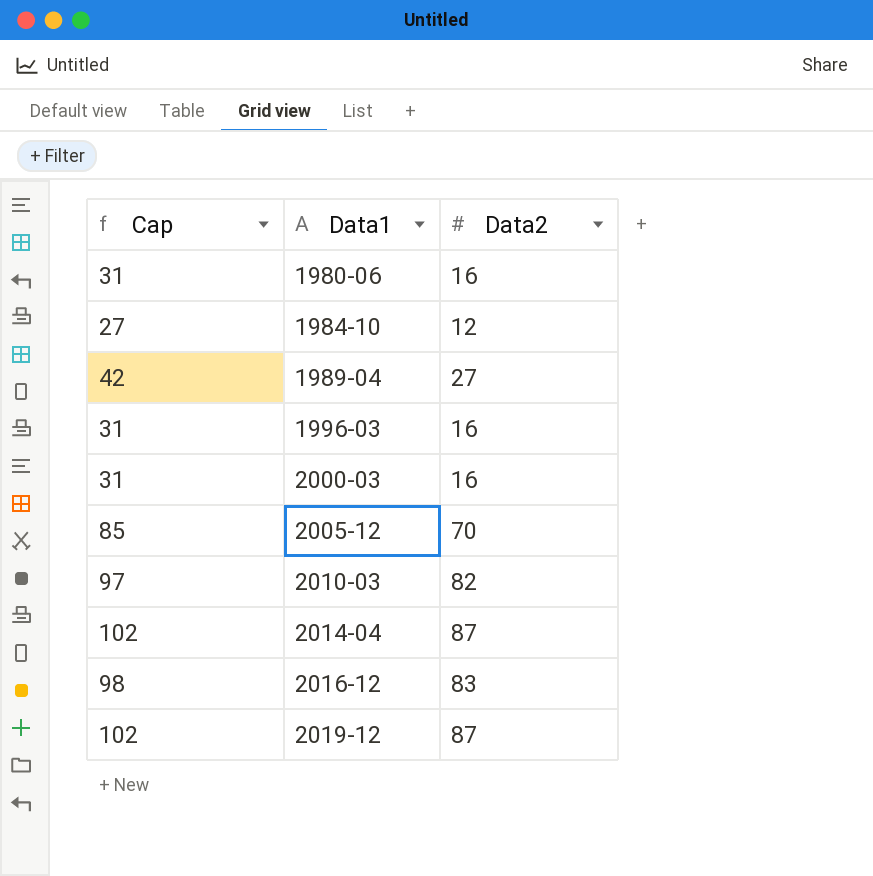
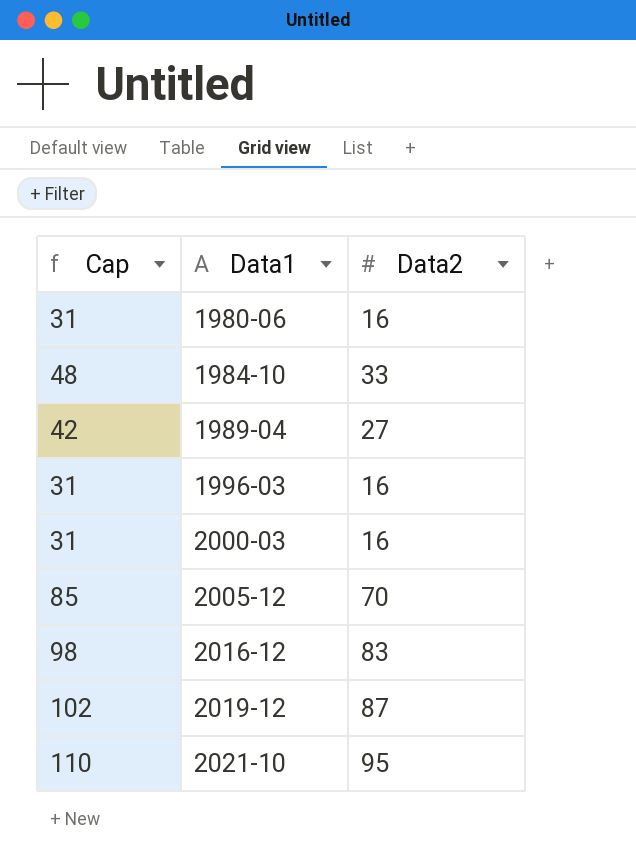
row 2010-03: 97 | 82 -> none
row 2014-04: 102 | 87 -> none
1984-10 | Cap: 27 -> 48
1984-10 | Data2: 12 -> 33
row 2021-10: none -> 110 | 95

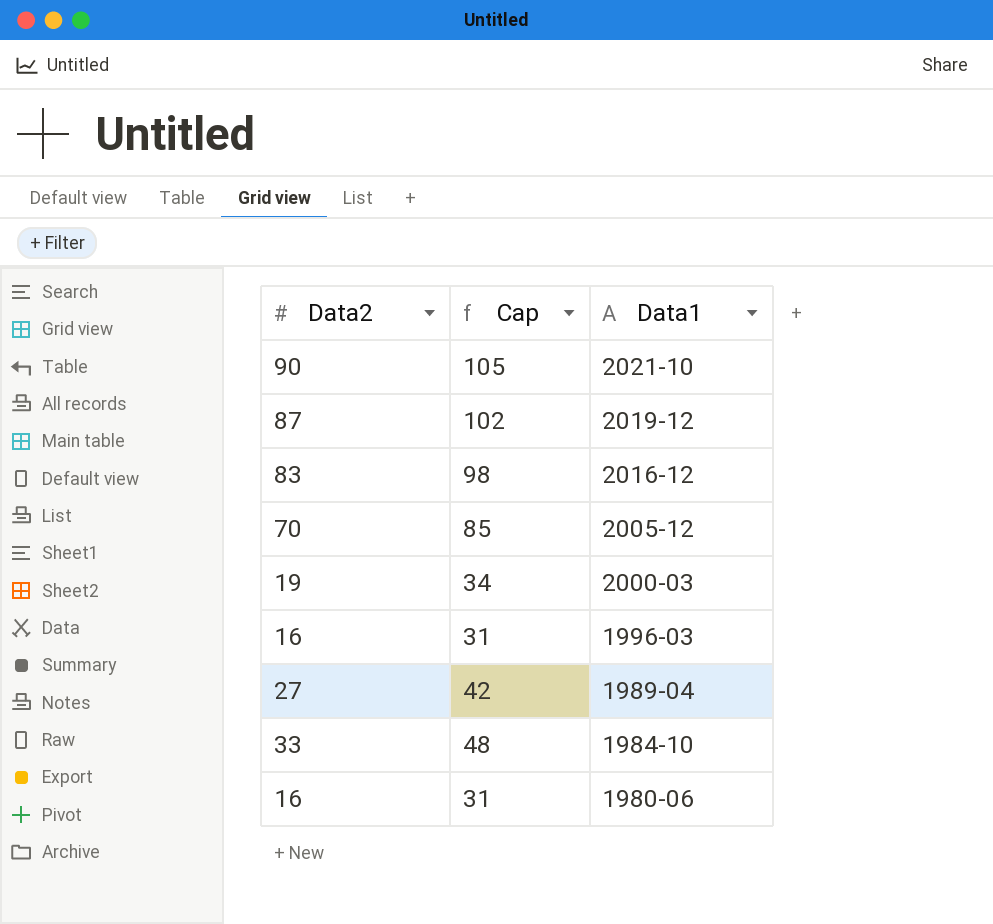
row order: Data1 ascending -> Data1 descending
column Data2 | position: 3 -> 1
2021-10 | Data2: 95 -> 90
2021-10 | Cap: 110 -> 105
2000-03 | Data2: 16 -> 19
2000-03 | Cap: 31 -> 34

